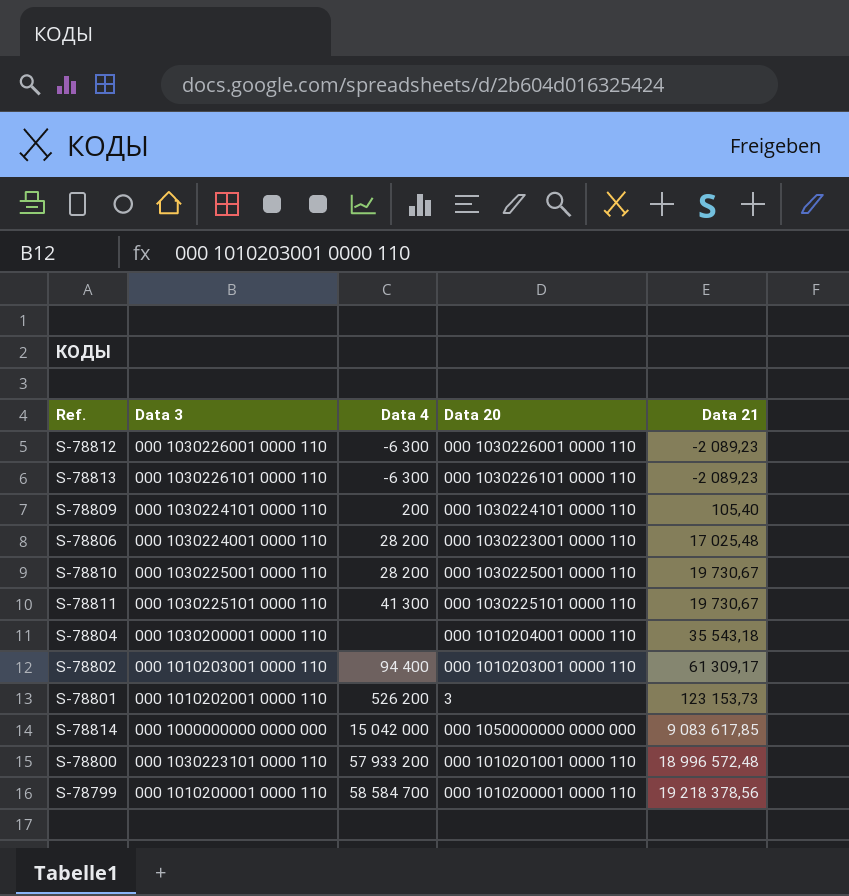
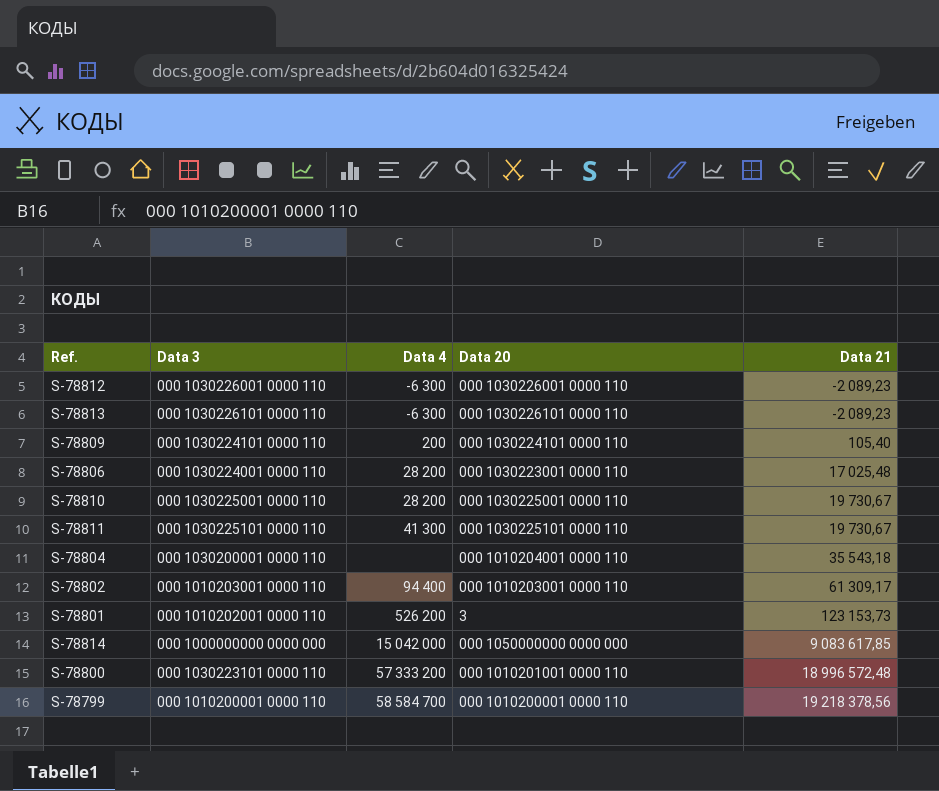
S-78800 | Data 4: 57 933 200 -> 57 333 200

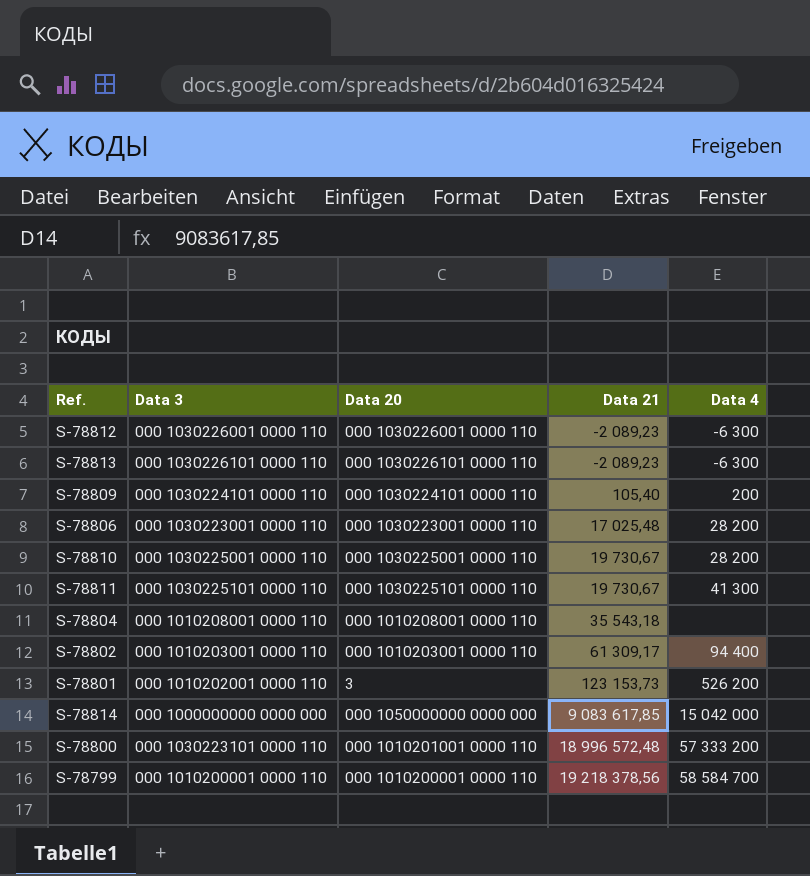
column Data 4 | position: 3 -> 5
S-78806 | Data 3: 000 1030224001 0000 110 -> 000 1030223001 0000 110
S-78804 | Data 3: 000 1030200001 0000 110 -> 000 1010208001 0000 110
S-78804 | Data 20: 000 1010204001 0000 110 -> 000 1010208001 0000 110

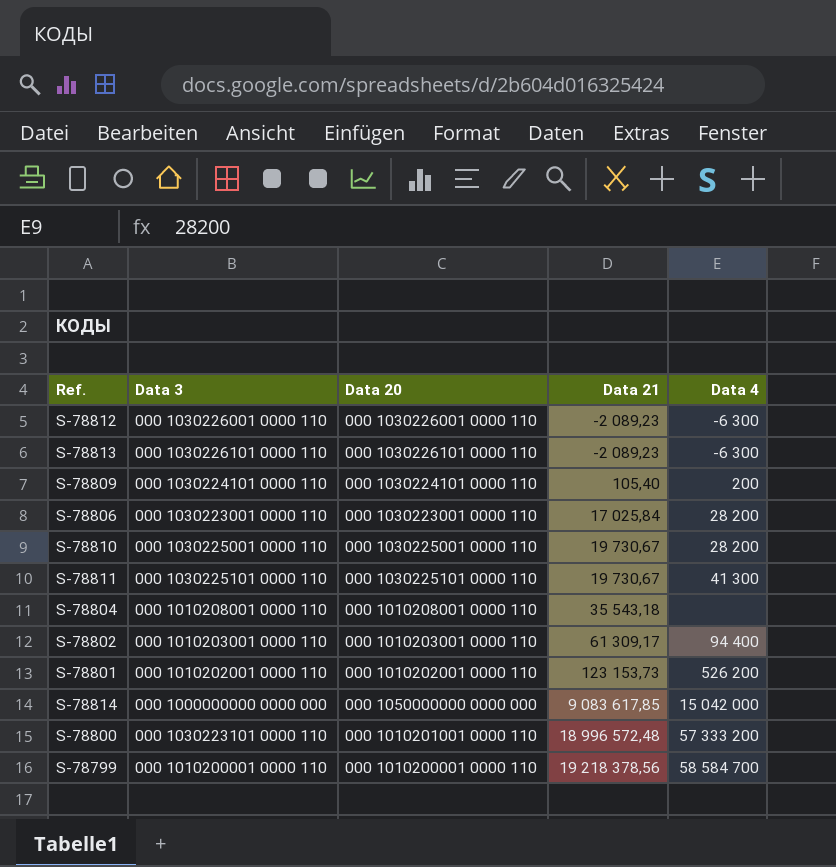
S-78806 | Data 21: 17 025,48 -> 17 025,84
S-78801 | Data 20: 3 -> 000 1010202001 0000 110

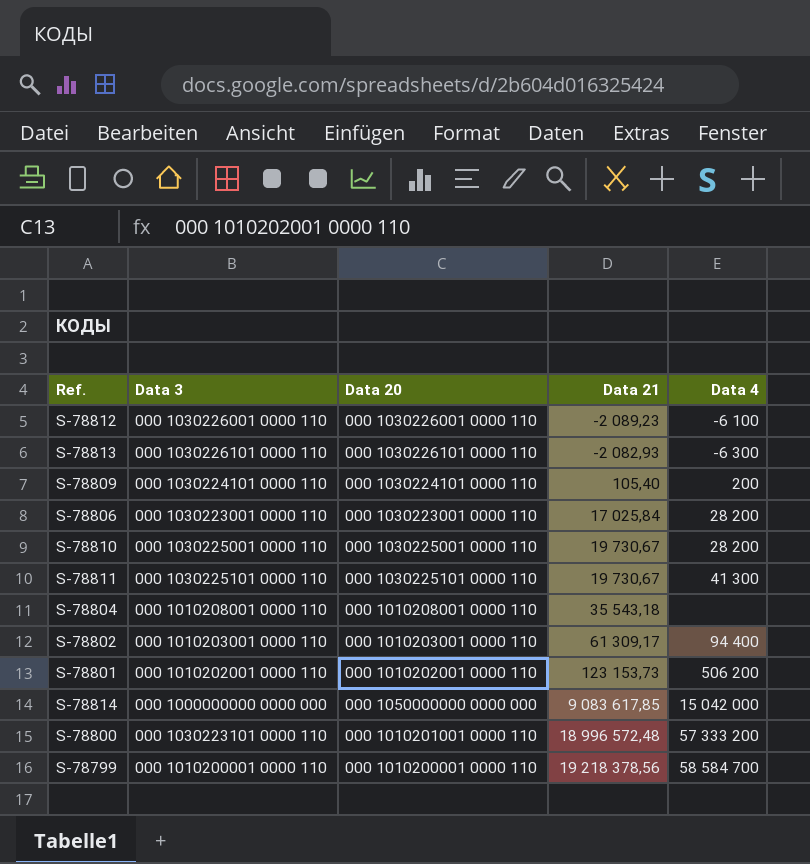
S-78812 | Data 4: -6 300 -> -6 100
S-78813 | Data 21: -2 089,23 -> -2 082,93
S-78801 | Data 4: 526 200 -> 506 200

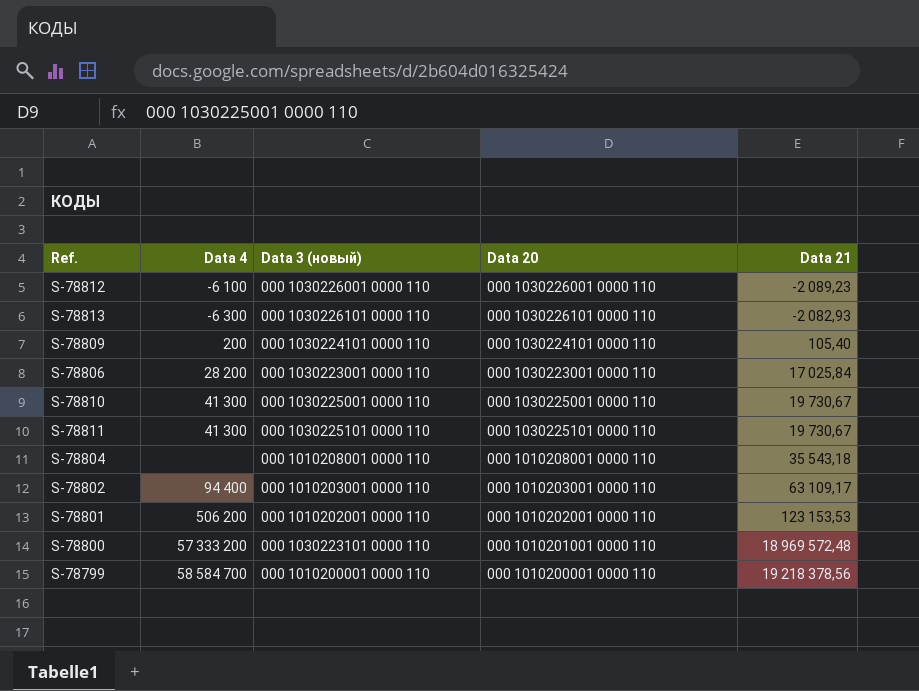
column Data 4 | position: 5 -> 2
column name: Data 3 -> Data 3 (новый)
row S-78814: 000 1000000000 0000 000 | 000 1050000000 0000 000 | 9 083 617,85 | 15 042 000 -> none
S-78810 | Data 4: 28 200 -> 41 300
S-78802 | Data 21: 61 309,17 -> 63 109,17
S-78801 | Data 21: 123 153,73 -> 123 153,53
S-78800 | Data 21: 18 996 572,48 -> 18 969 572,48

